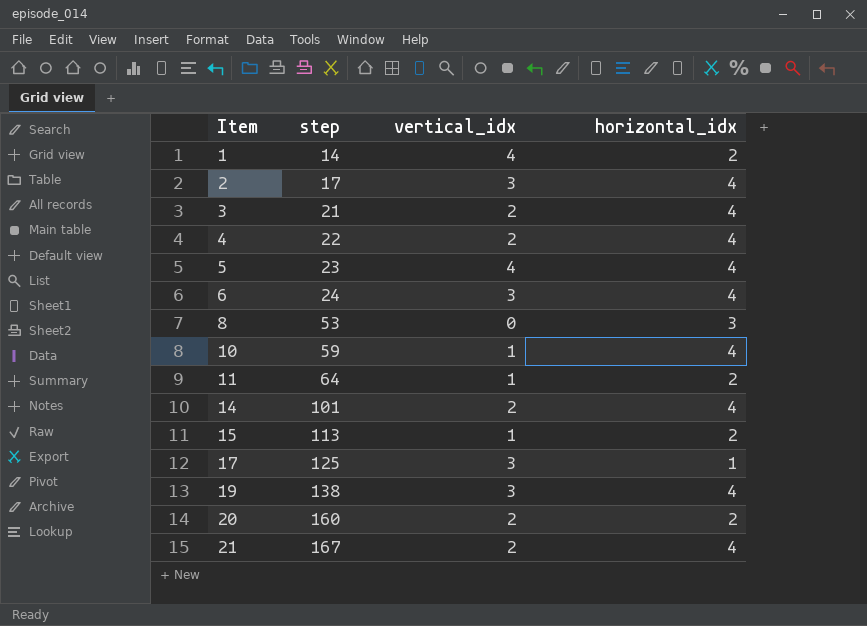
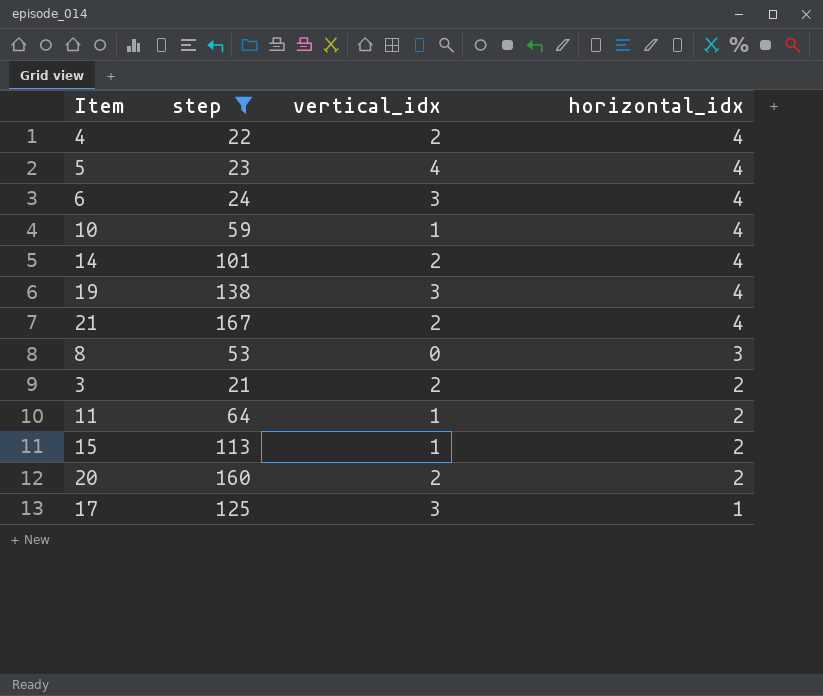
filter: none -> step >= 21
row order: Item ascending -> horizontal_idx descending
3 | horizontal_idx: 4 -> 2

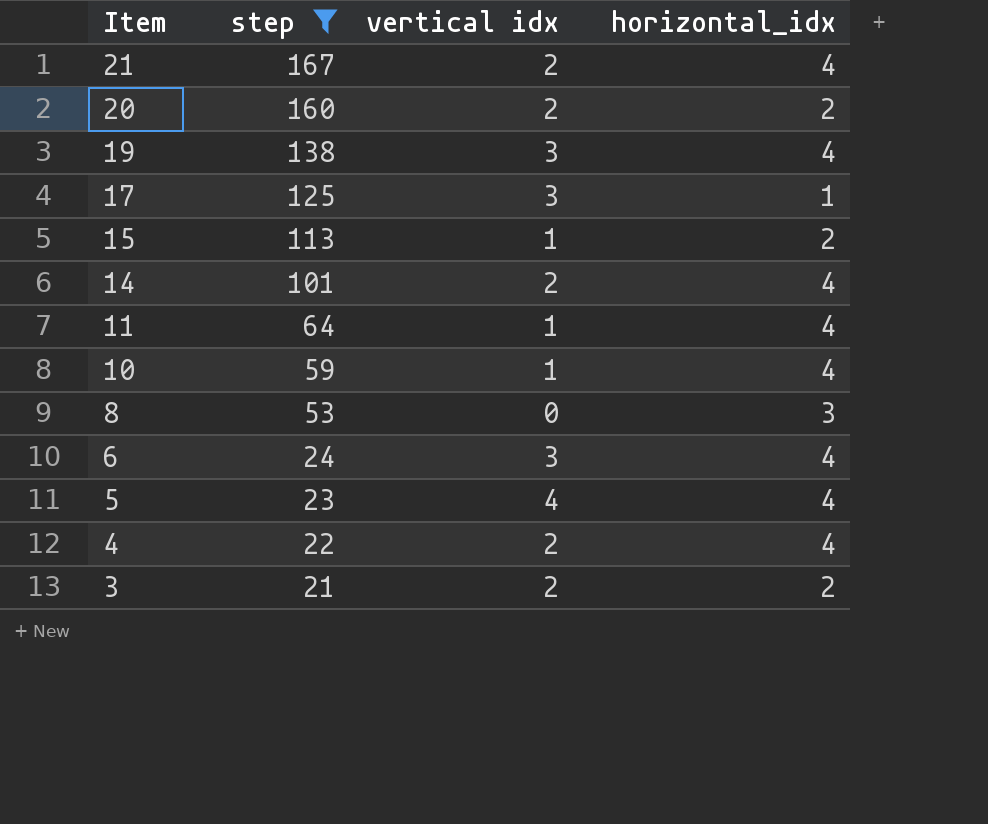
row order: horizontal_idx descending -> Item descending
column name: vertical_idx -> vertical idx
11 | horizontal_idx: 2 -> 4

